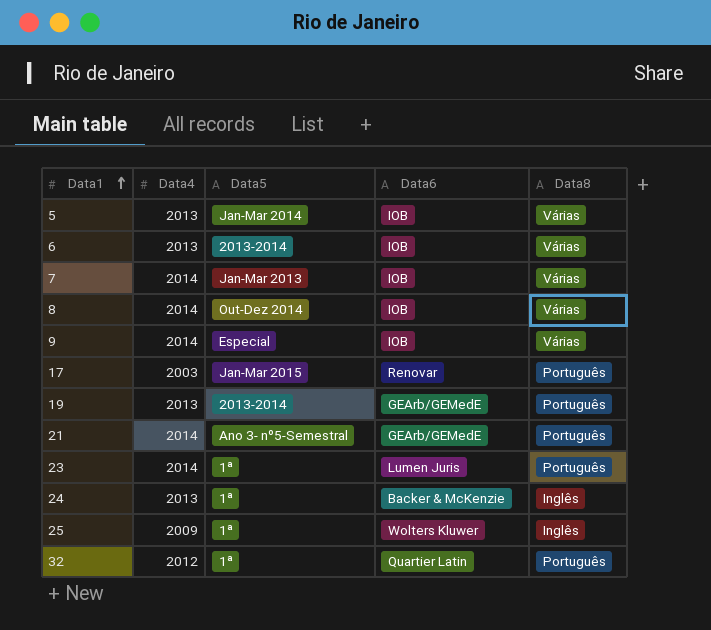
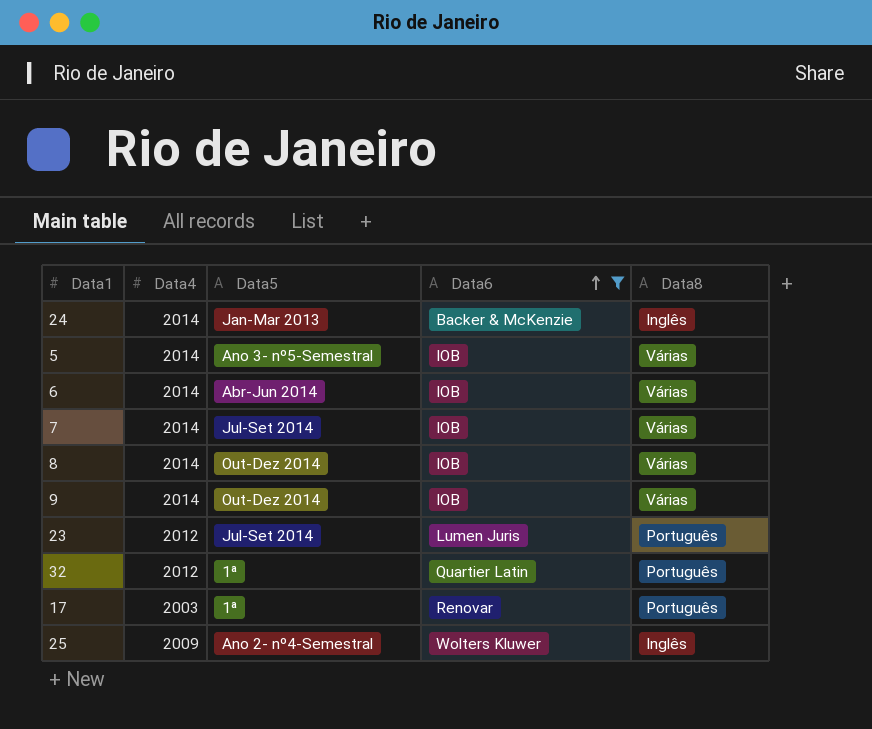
filter: none -> Data6 != GEArb/GEMedE
row order: Data1 ascending -> Data6 ascending
24 | Data4: 2013 -> 2014
24 | Data5: 1ª -> Jan-Mar 2013
5 | Data4: 2013 -> 2014
5 | Data5: Jan-Mar 2014 -> Ano 3- nº5-Semestral
6 | Data4: 2013 -> 2014
6 | Data5: 2013-2014 -> Abr-Jun 2014
7 | Data5: Jan-Mar 2013 -> Jul-Set 2014
9 | Data5: Especial -> Out-Dez 2014
23 | Data4: 2014 -> 2012
23 | Data5: 1ª -> Jul-Set 2014
17 | Data5: Jan-Mar 2015 -> 1ª
25 | Data5: 1ª -> Ano 2- nº4-Semestral

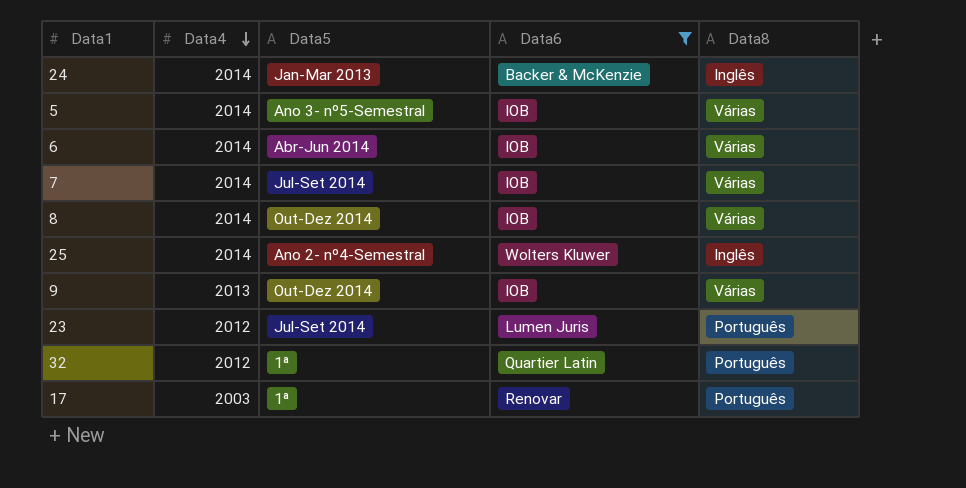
row order: Data6 ascending -> Data4 descending
25 | Data4: 2009 -> 2014
9 | Data4: 2014 -> 2013

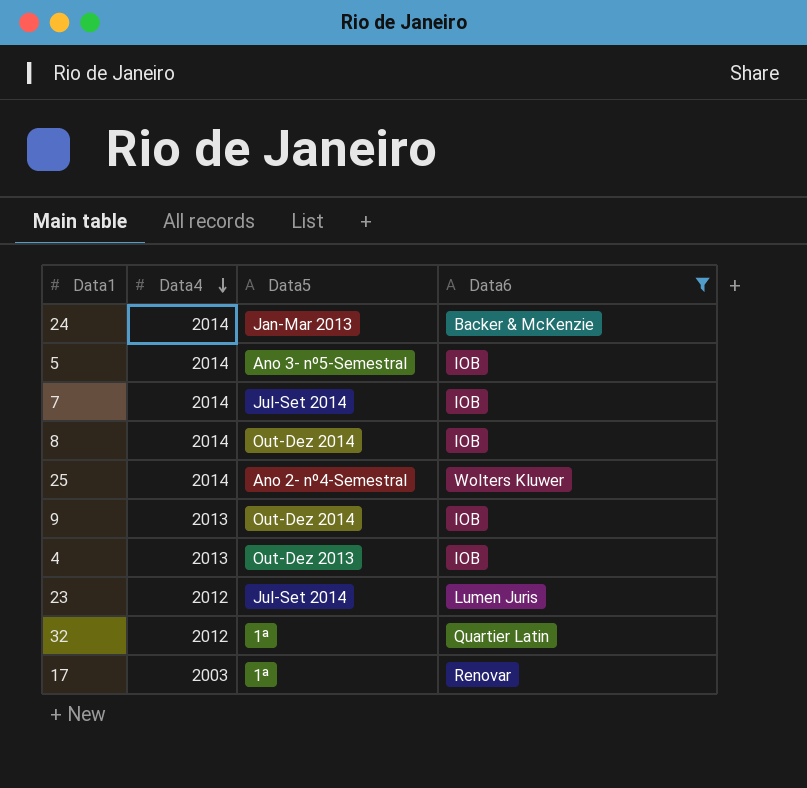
column Data8 | position: 5 -> none
row 6: 2014 | Abr-Jun 2014 | IOB | Várias -> none
row 4: none -> 2013 | Out-Dez 2013 | IOB

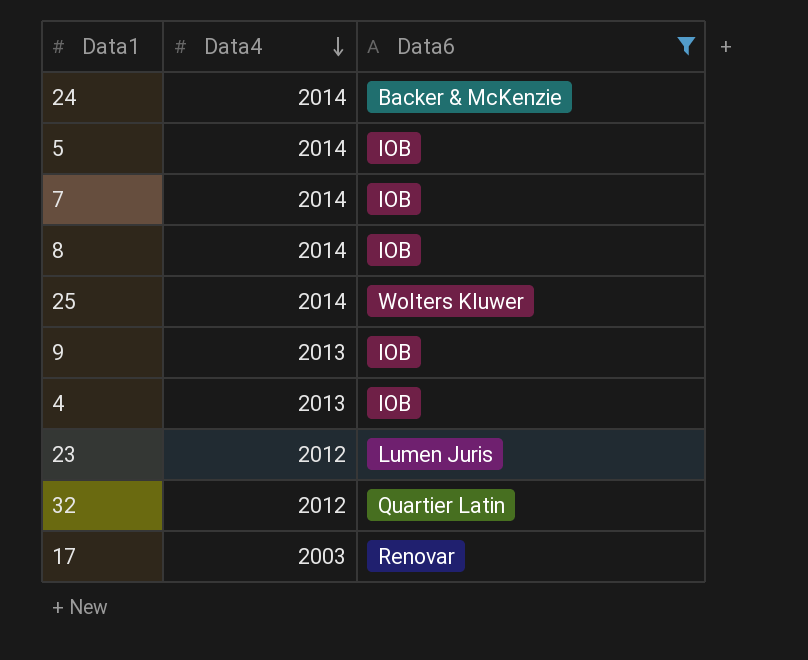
column Data5 | position: 3 -> none

